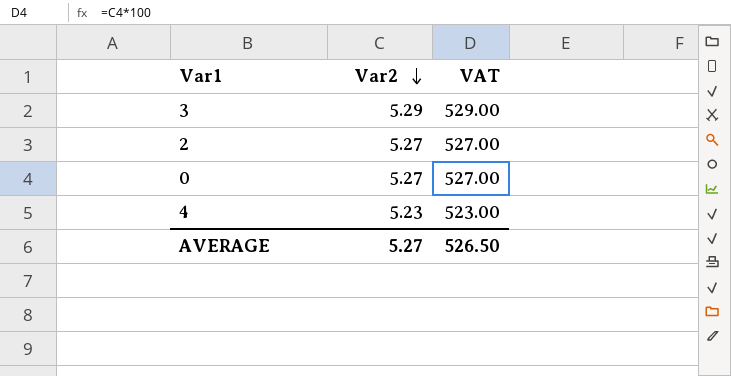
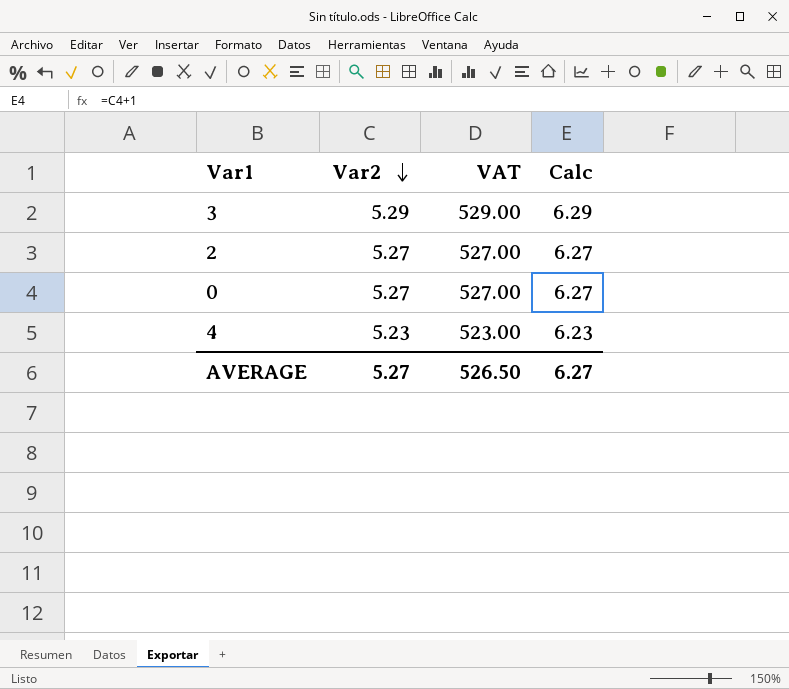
column Calc | formula: none -> [Var2] + 1

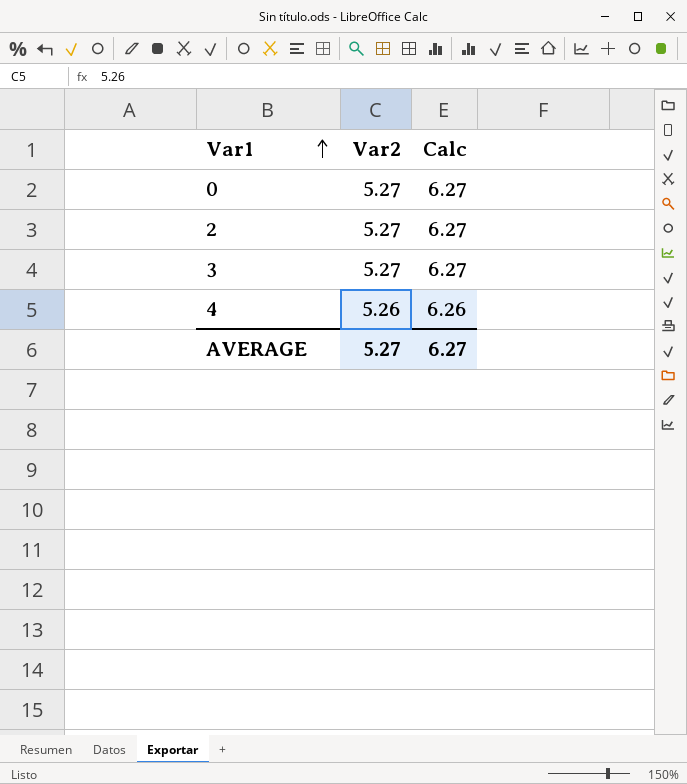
row order: Var2 descending -> Var1 ascending
column VAT | formula: [Var2] * 100 -> none
3 | Var2: 5.29 -> 5.27
3 | Calc: 6.29 -> 6.27
4 | Var2: 5.23 -> 5.26
4 | Calc: 6.23 -> 6.26

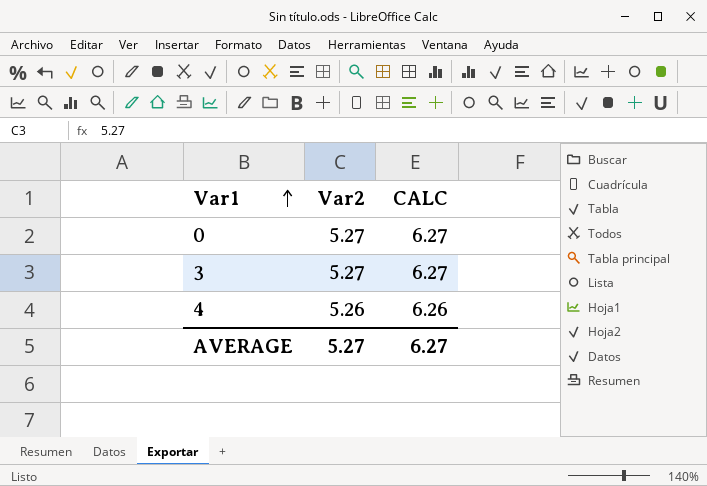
column name: Calc -> CALC
row 2: 5.27 | 6.27 -> none

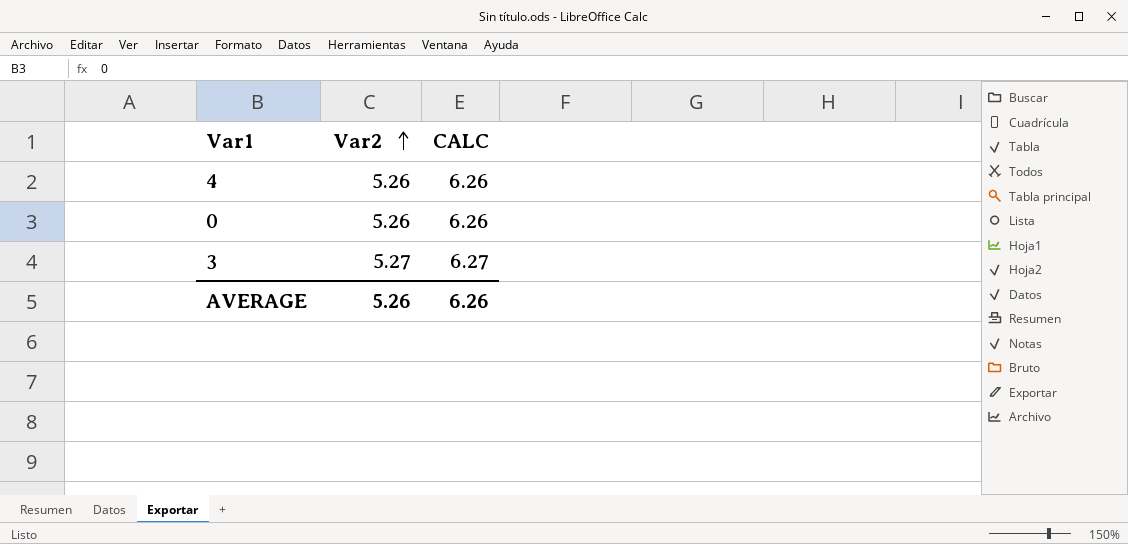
row order: Var1 ascending -> Var2 ascending
0 | Var2: 5.27 -> 5.26
0 | CALC: 6.27 -> 6.26
AVERAGE | Var2: 5.27 -> 5.26
AVERAGE | CALC: 6.27 -> 6.26

